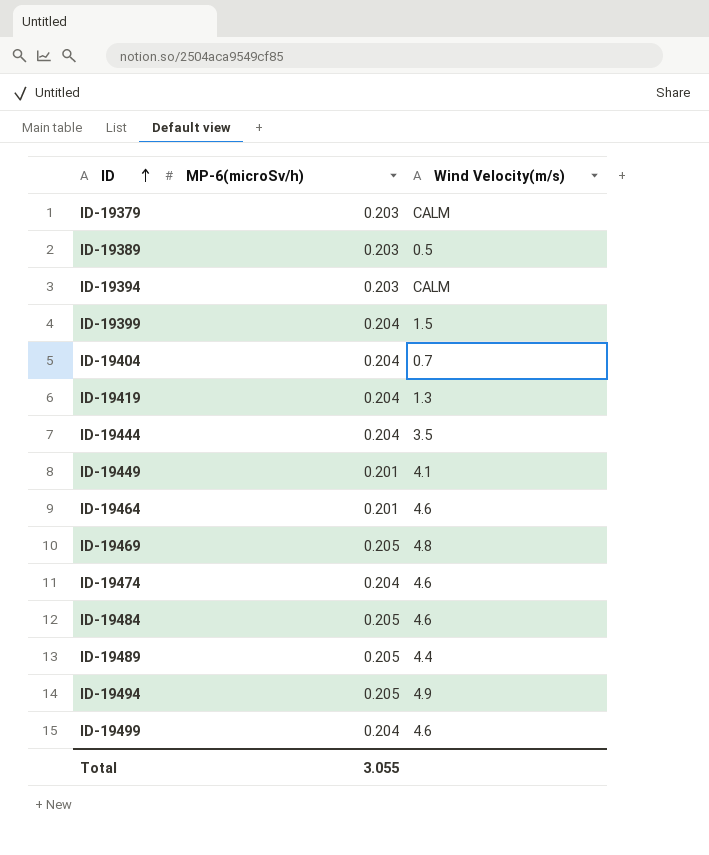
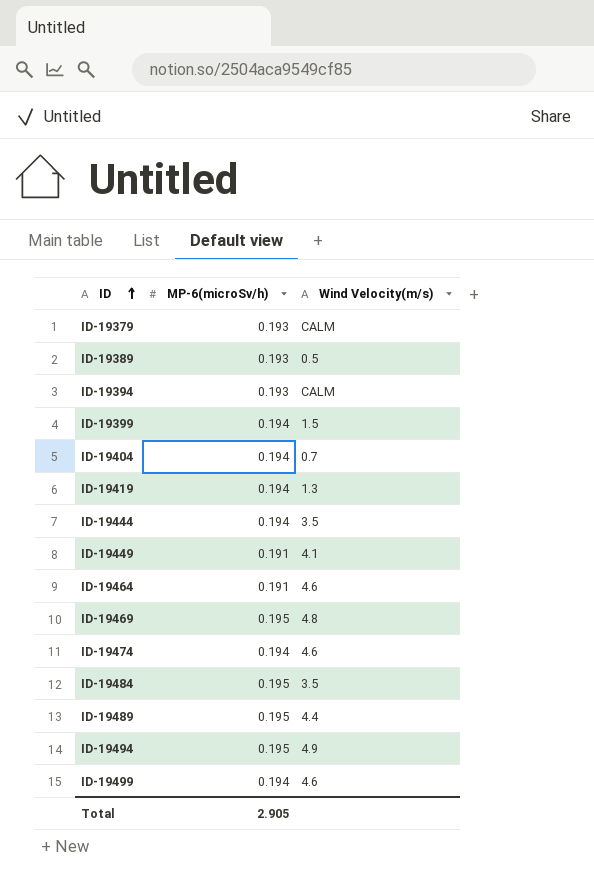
ID-19379 | MP-6(microSv/h): 0.203 -> 0.193
ID-19389 | MP-6(microSv/h): 0.203 -> 0.193
ID-19394 | MP-6(microSv/h): 0.203 -> 0.193
ID-19399 | MP-6(microSv/h): 0.204 -> 0.194
ID-19404 | MP-6(microSv/h): 0.204 -> 0.194
ID-19419 | MP-6(microSv/h): 0.204 -> 0.194
ID-19444 | MP-6(microSv/h): 0.204 -> 0.194
ID-19449 | MP-6(microSv/h): 0.201 -> 0.191
ID-19464 | MP-6(microSv/h): 0.201 -> 0.191
ID-19469 | MP-6(microSv/h): 0.205 -> 0.195
ID-19474 | MP-6(microSv/h): 0.204 -> 0.194
ID-19484 | MP-6(microSv/h): 0.205 -> 0.195
ID-19484 | Wind Velocity(m/s): 4.6 -> 3.5
ID-19489 | MP-6(microSv/h): 0.205 -> 0.195
ID-19494 | MP-6(microSv/h): 0.205 -> 0.195
ID-19499 | MP-6(microSv/h): 0.204 -> 0.194
Total | MP-6(microSv/h): 3.055 -> 2.905

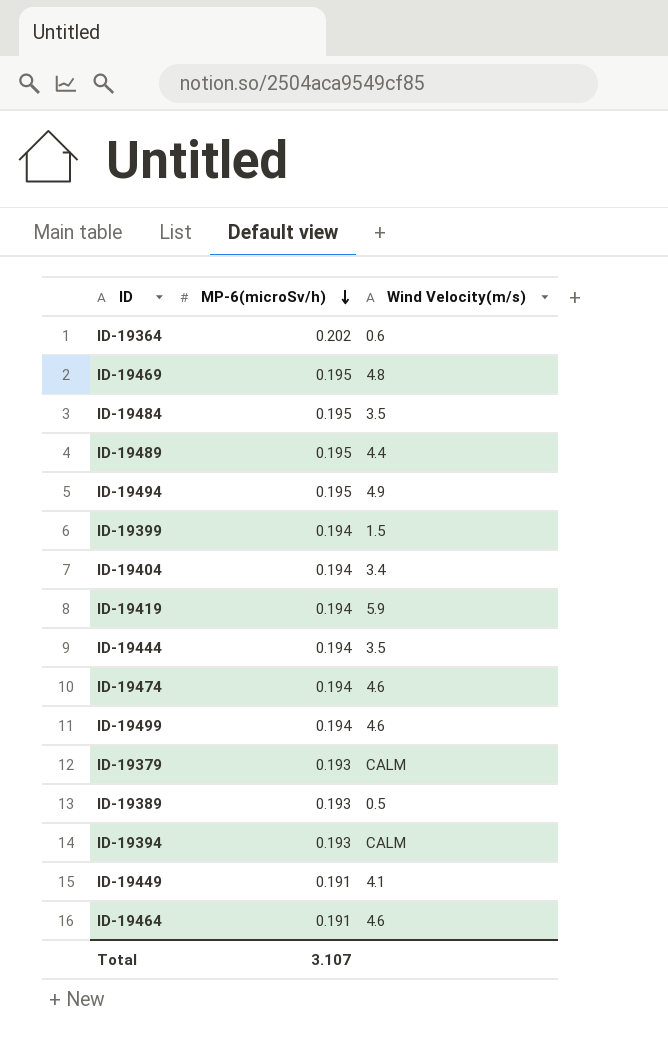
row order: ID ascending -> MP-6(microSv/h) descending
row ID-19364: none -> 0.202 | 0.6
ID-19404 | Wind Velocity(m/s): 0.7 -> 3.4
ID-19419 | Wind Velocity(m/s): 1.3 -> 5.9
Total | MP-6(microSv/h): 2.905 -> 3.107

